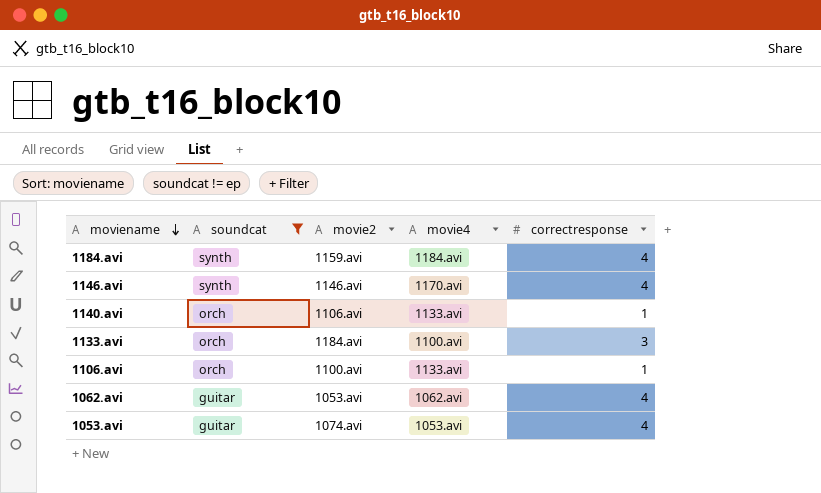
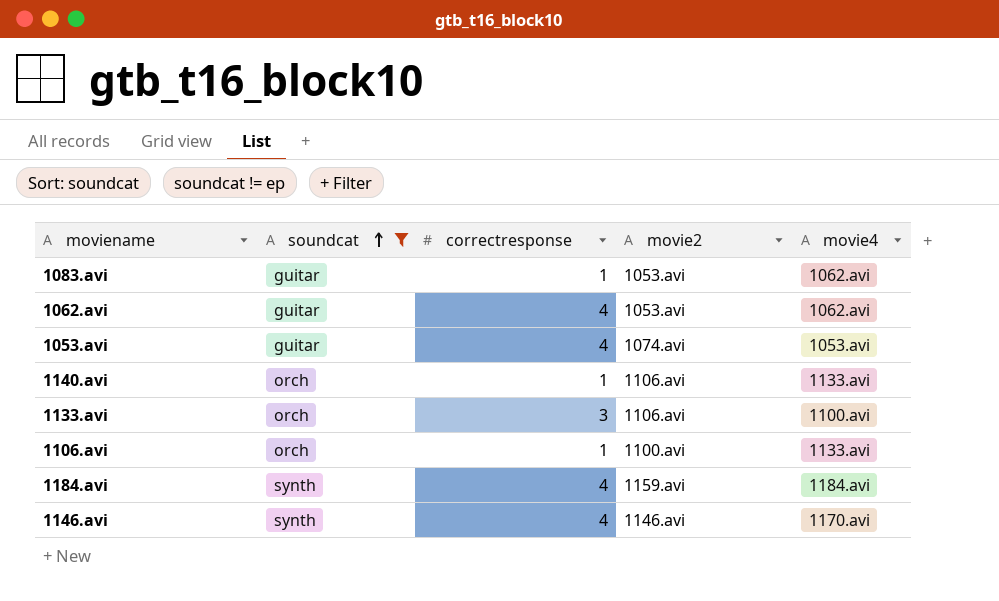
row order: moviename descending -> soundcat ascending
column correctresponse | position: 5 -> 3
row 1083.avi: none -> guitar | 1 | 1053.avi | 1062.avi
1133.avi | movie2: 1184.avi -> 1106.avi

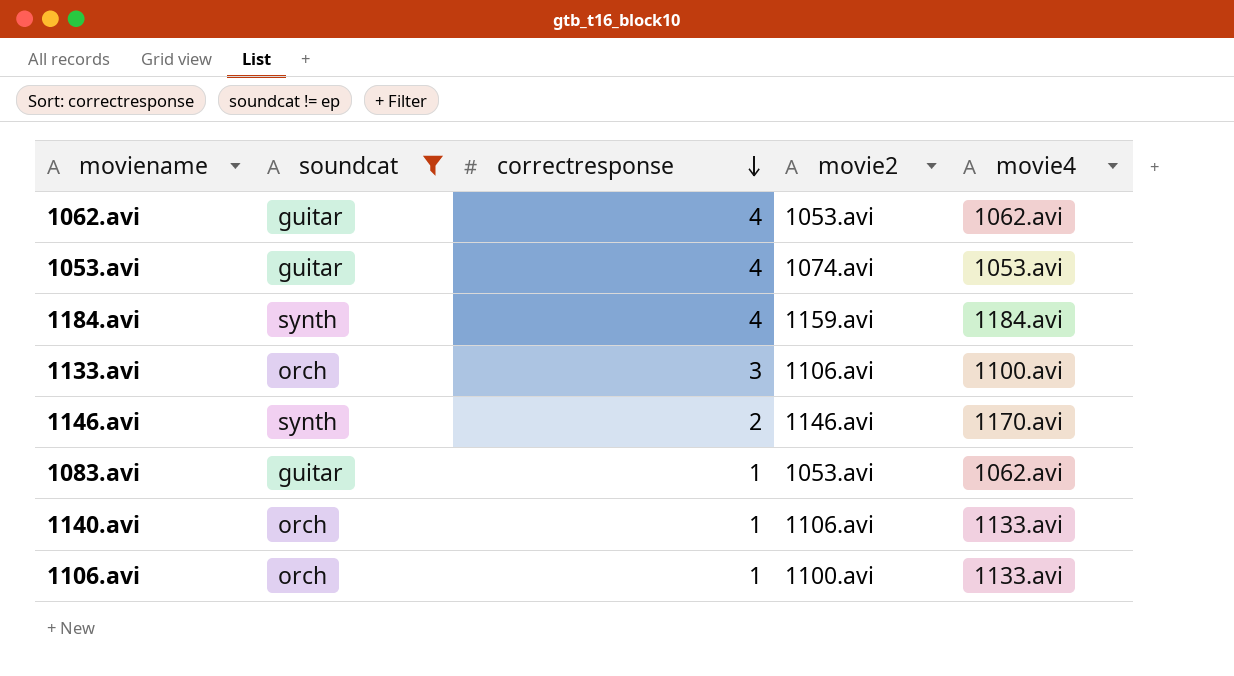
row order: soundcat ascending -> correctresponse descending
1146.avi | correctresponse: 4 -> 2

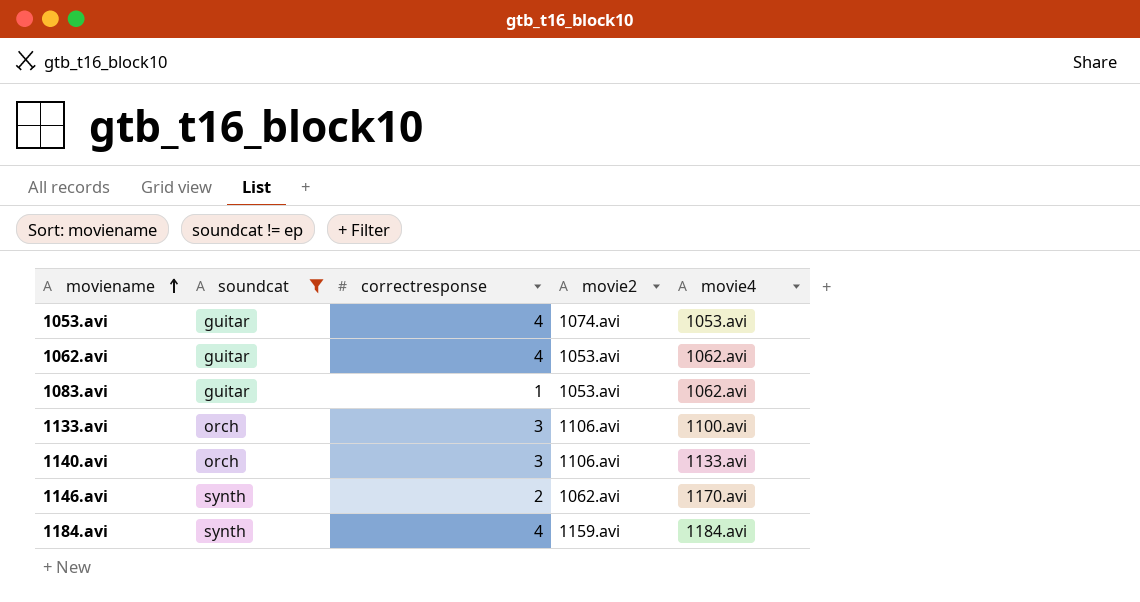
row order: correctresponse descending -> moviename ascending
row 1106.avi: orch | 1 | 1100.avi | 1133.avi -> none
1140.avi | correctresponse: 1 -> 3
1146.avi | movie2: 1146.avi -> 1062.avi

